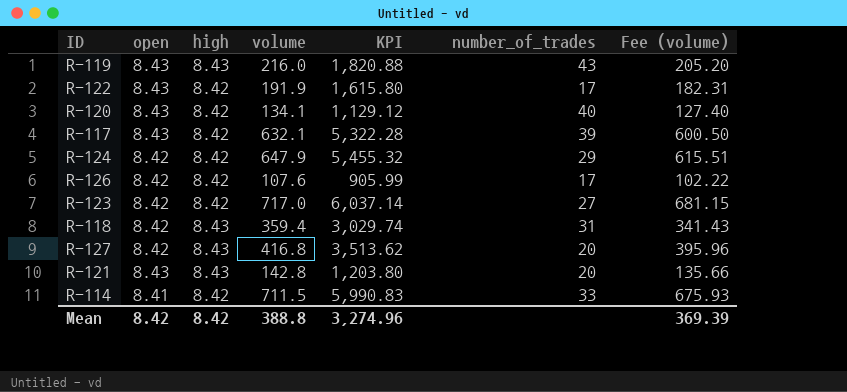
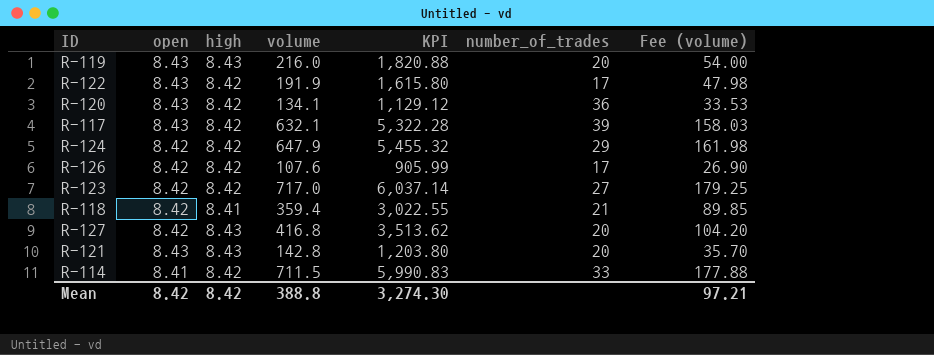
column Fee (volume) | formula: [volume] * 0.95 -> [volume] * 0.25
R-119 | number_of_trades: 43 -> 20
R-120 | number_of_trades: 40 -> 36
R-118 | high: 8.43 -> 8.41
R-118 | KPI: 3,029.74 -> 3,022.55
R-118 | number_of_trades: 31 -> 21
Mean | KPI: 3,274.96 -> 3,274.30
Mean | Fee (volume): 369.39 -> 97.21

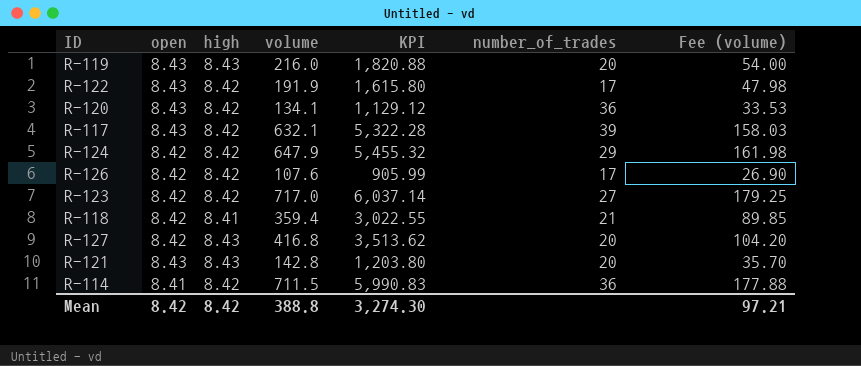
R-114 | number_of_trades: 33 -> 36

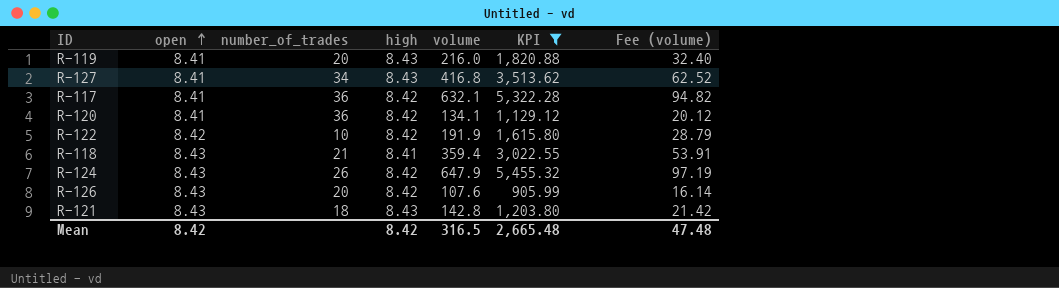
filter: none -> KPI <= 5,455.32
row order: none -> open ascending
column number_of_trades | position: 6 -> 3
column Fee (volume) | formula: [volume] * 0.25 -> [volume] * 0.15
R-119 | open: 8.43 -> 8.41
R-127 | open: 8.42 -> 8.41
R-127 | number_of_trades: 20 -> 34
R-117 | open: 8.43 -> 8.41
R-117 | number_of_trades: 39 -> 36
R-120 | open: 8.43 -> 8.41
R-122 | open: 8.43 -> 8.42
R-122 | number_of_trades: 17 -> 10
R-118 | open: 8.42 -> 8.43
R-124 | open: 8.42 -> 8.43
R-124 | number_of_trades: 29 -> 26
R-126 | open: 8.42 -> 8.43
R-126 | number_of_trades: 17 -> 20
R-121 | number_of_trades: 20 -> 18
Mean | volume: 388.8 -> 316.5
Mean | KPI: 3,274.30 -> 2,665.48
Mean | Fee (volume): 97.21 -> 47.48

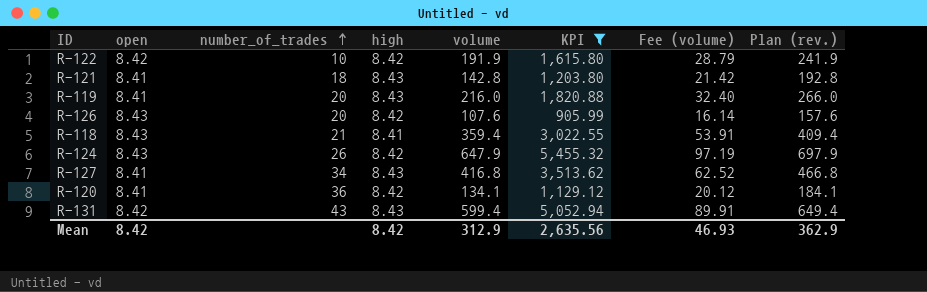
row order: open ascending -> number_of_trades ascending
column Plan (rev.) | formula: none -> [volume] + 50
row R-117: 8.41 | 36 | 8.42 | 632.1 | 5,322.28 | 94.82 -> none
R-121 | open: 8.43 -> 8.41
row R-131: none -> 8.42 | 43 | 8.43 | 599.4 | 5,052.94 | 89.91 | 649.4
Mean | volume: 316.5 -> 312.9
Mean | KPI: 2,665.48 -> 2,635.56
Mean | Fee (volume): 47.48 -> 46.93

